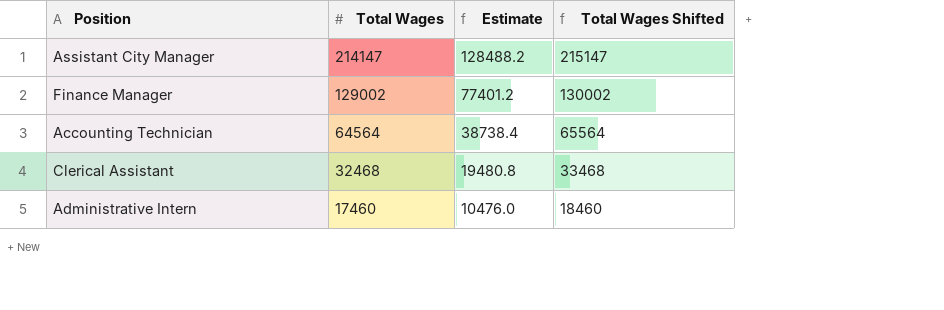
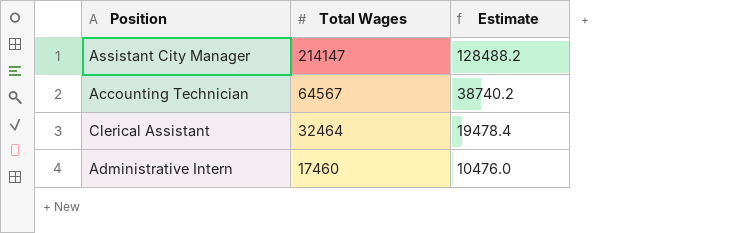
column Total Wages Shifted | formula: [Total Wages] + 1000 -> none
row Finance Manager: 129002 | 77401.2 | 130002 -> none
Accounting Technician | Total Wages: 64564 -> 64567
Accounting Technician | Estimate: 38738.4 -> 38740.2
Clerical Assistant | Total Wages: 32468 -> 32464
Clerical Assistant | Estimate: 19480.8 -> 19478.4

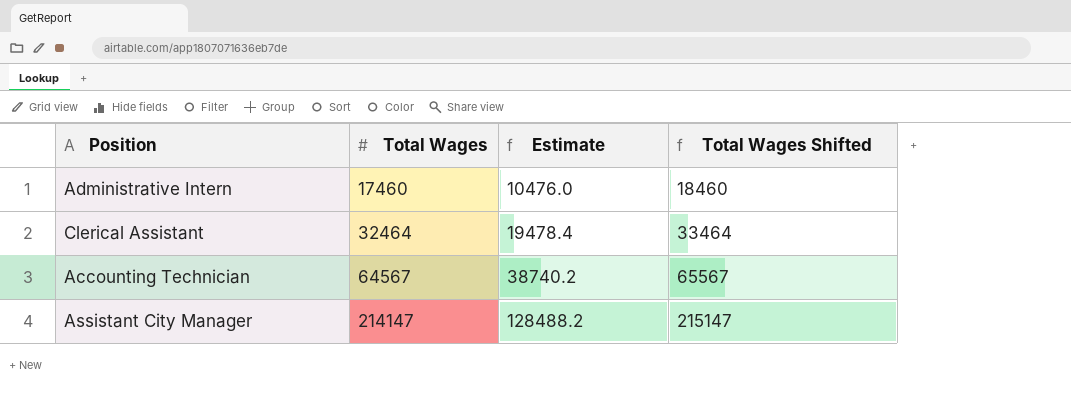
row order: Total Wages descending -> Total Wages ascending
column Total Wages Shifted | formula: none -> [Total Wages] + 1000

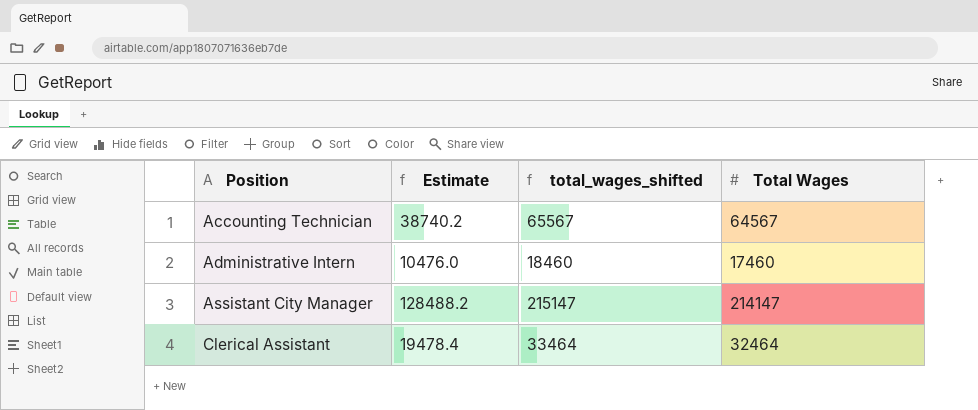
row order: Total Wages ascending -> Position ascending
column name: Total Wages Shifted -> total_wages_shifted
column Total Wages | position: 2 -> 4

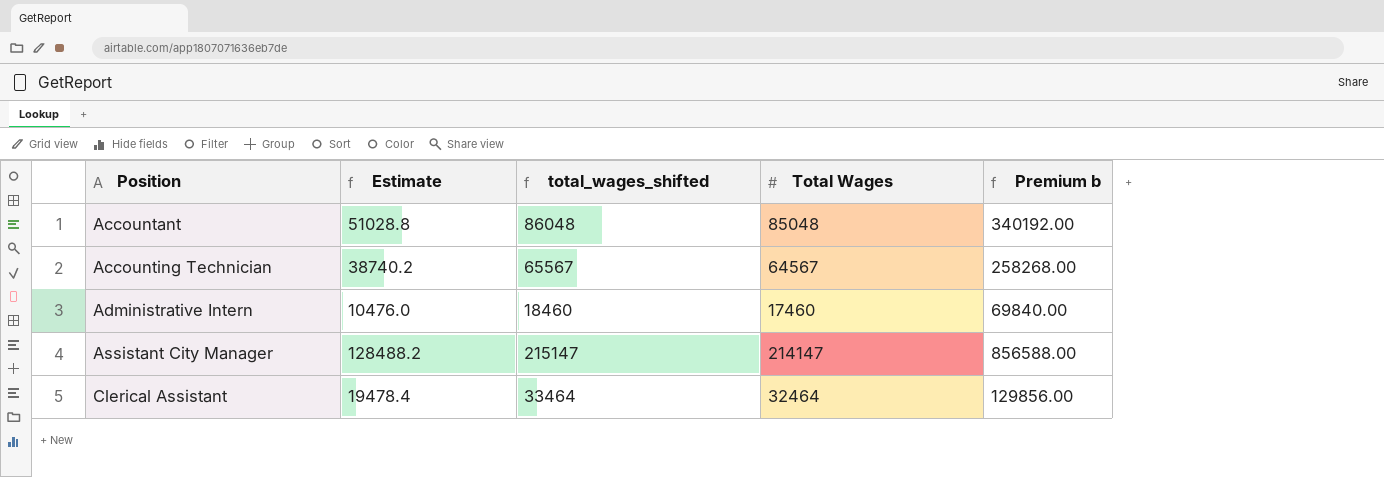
column Premium b | formula: none -> [Total Wages] * 4
row Accountant: none -> 51028.8 | 86048 | 85048 | 340192.00

